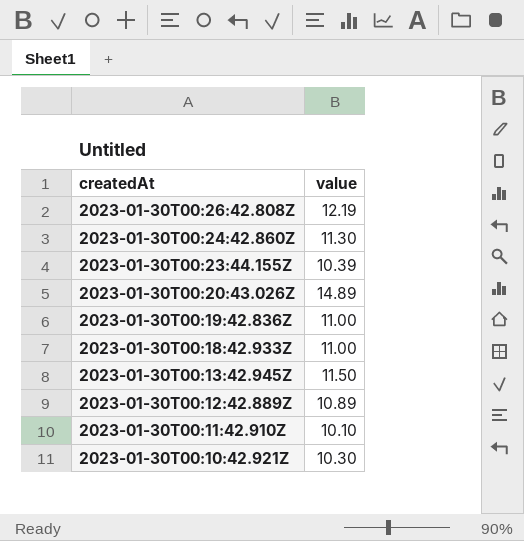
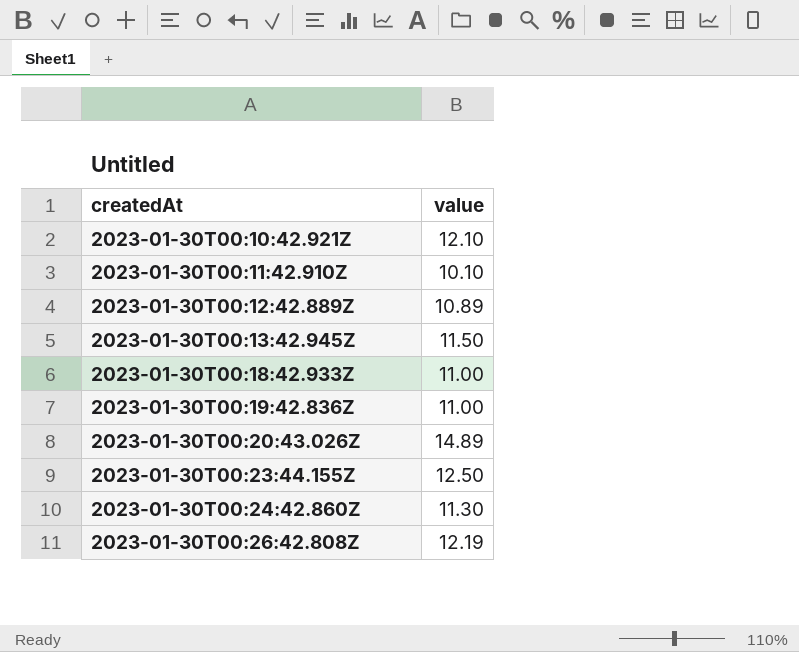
row order: createdAt descending -> createdAt ascending
2023-01-30T00:10:42.921Z | value: 10.30 -> 12.10
2023-01-30T00:23:44.155Z | value: 10.39 -> 12.50

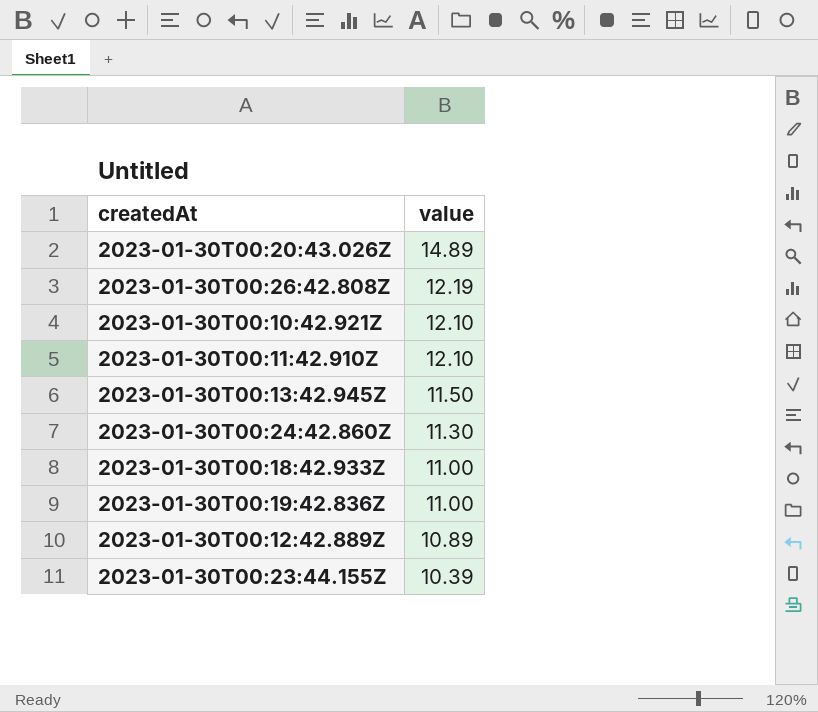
row order: createdAt ascending -> value descending
2023-01-30T00:11:42.910Z | value: 10.10 -> 12.10
2023-01-30T00:23:44.155Z | value: 12.50 -> 10.39

